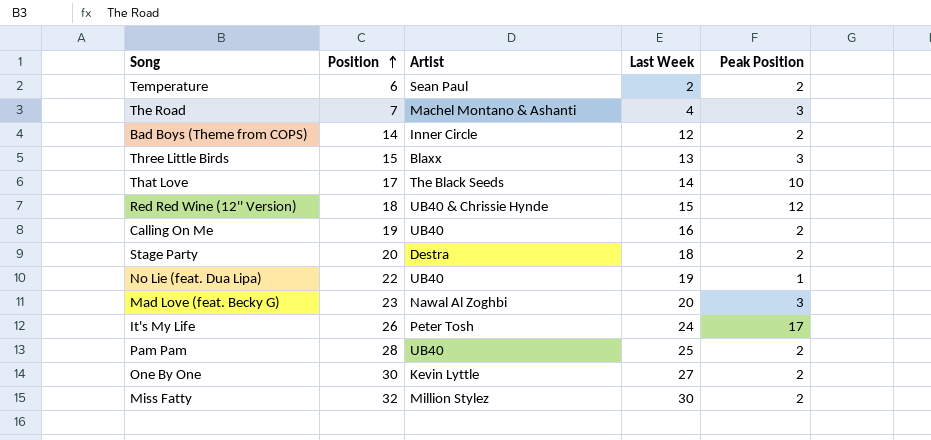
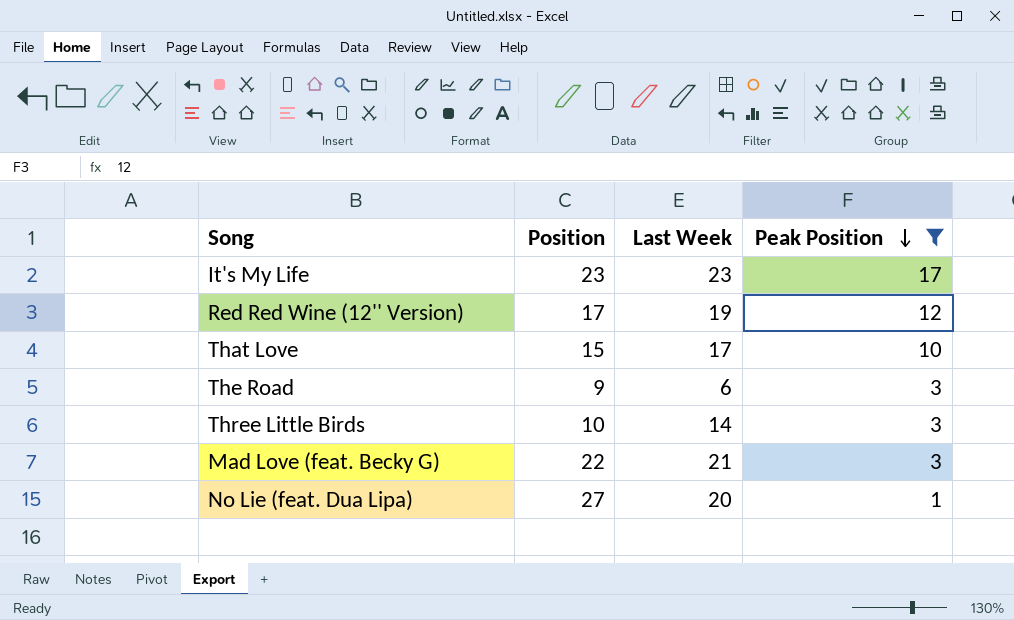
filter: none -> Peak Position != 2
row order: Position ascending -> Peak Position descending
column Artist | position: 3 -> none
It's My Life | Position: 26 -> 23
It's My Life | Last Week: 24 -> 23
Red Red Wine (12'' Version) | Position: 18 -> 17
Red Red Wine (12'' Version) | Last Week: 15 -> 19
That Love | Position: 17 -> 15
That Love | Last Week: 14 -> 17
The Road | Position: 7 -> 9
The Road | Last Week: 4 -> 6
Three Little Birds | Position: 15 -> 10
Three Little Birds | Last Week: 13 -> 14
Mad Love (feat. Becky G) | Position: 23 -> 22
Mad Love (feat. Becky G) | Last Week: 20 -> 21
No Lie (feat. Dua Lipa) | Position: 22 -> 27
No Lie (feat. Dua Lipa) | Last Week: 19 -> 20

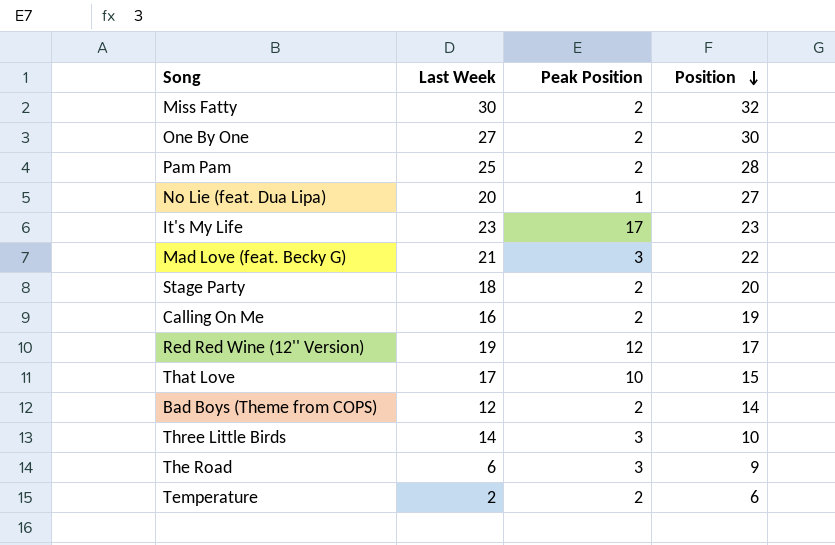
filter: Peak Position != 2 -> none
row order: Peak Position descending -> Position descending
column Position | position: 2 -> 4

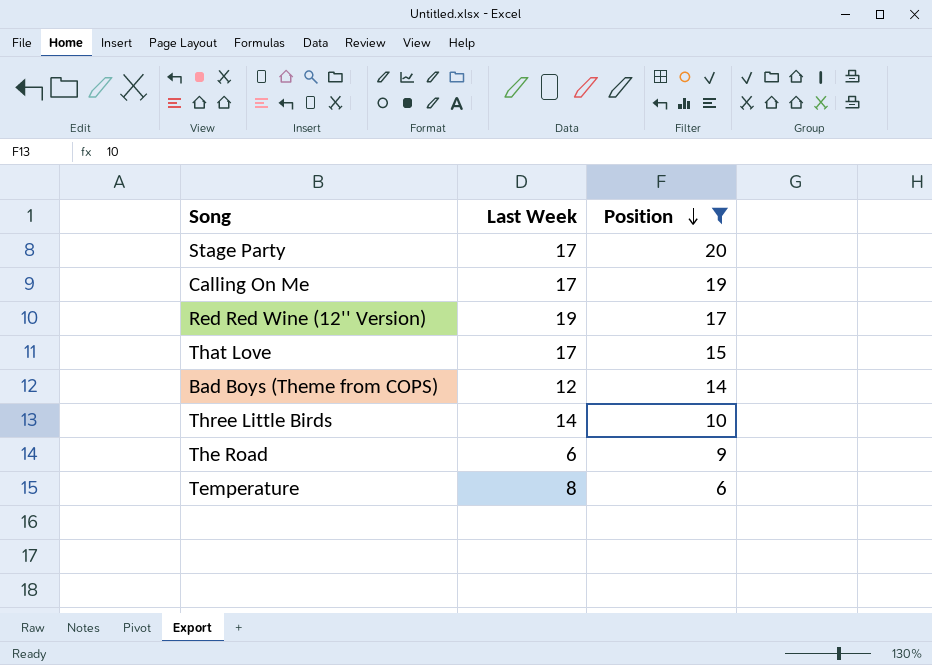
filter: none -> Position <= 20
column Peak Position | position: 3 -> none
Stage Party | Last Week: 18 -> 17
Calling On Me | Last Week: 16 -> 17
Temperature | Last Week: 2 -> 8

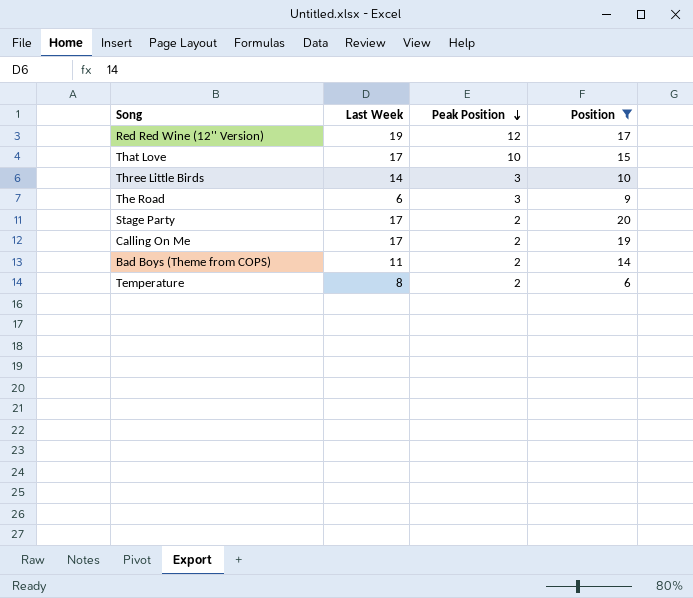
row order: Position descending -> Peak Position descending
column Peak Position | position: none -> 3
Bad Boys (Theme from COPS) | Last Week: 12 -> 11

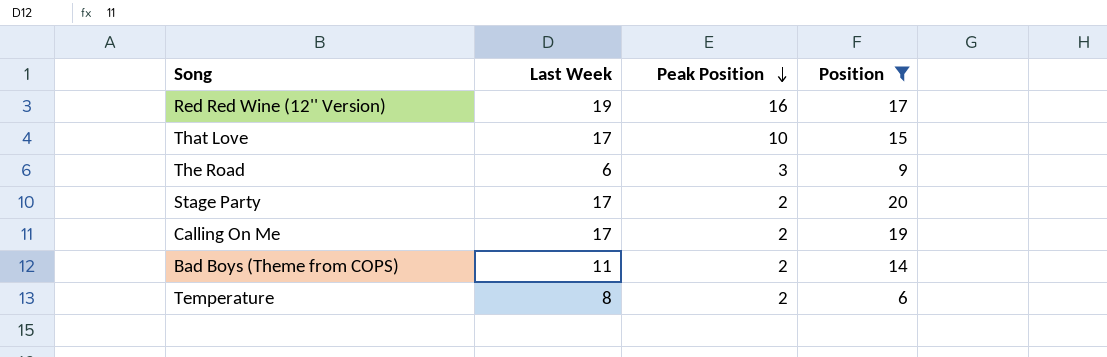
row Three Little Birds: 14 | 3 | 10 -> none
Red Red Wine (12'' Version) | Peak Position: 12 -> 16

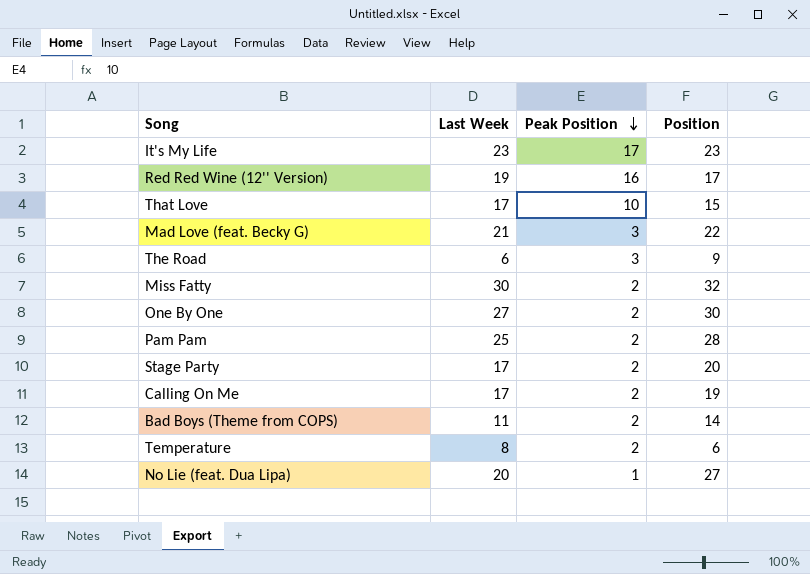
filter: Position <= 20 -> none

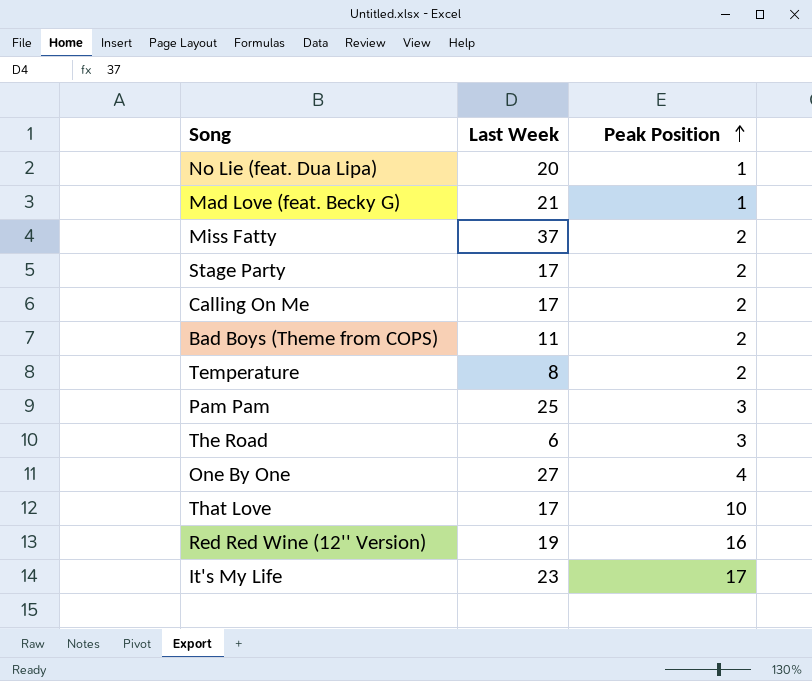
row order: Peak Position descending -> Peak Position ascending
column Position | position: 4 -> none
Mad Love (feat. Becky G) | Peak Position: 3 -> 1
Miss Fatty | Last Week: 30 -> 37
Pam Pam | Peak Position: 2 -> 3
One By One | Peak Position: 2 -> 4

